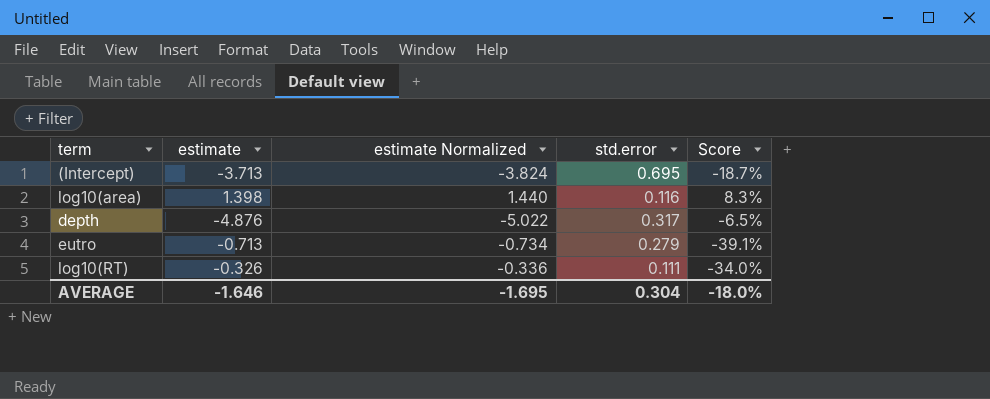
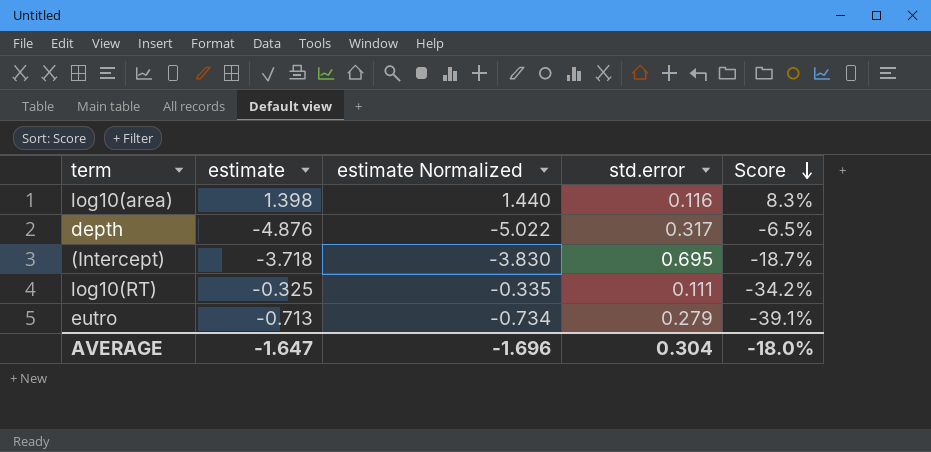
row order: none -> Score descending
(Intercept) | estimate: -3.713 -> -3.718
(Intercept) | estimate Normalized: -3.824 -> -3.830
log10(RT) | estimate: -0.326 -> -0.325
log10(RT) | estimate Normalized: -0.336 -> -0.335
log10(RT) | Score: -34.0% -> -34.2%
AVERAGE | estimate: -1.646 -> -1.647
AVERAGE | estimate Normalized: -1.695 -> -1.696

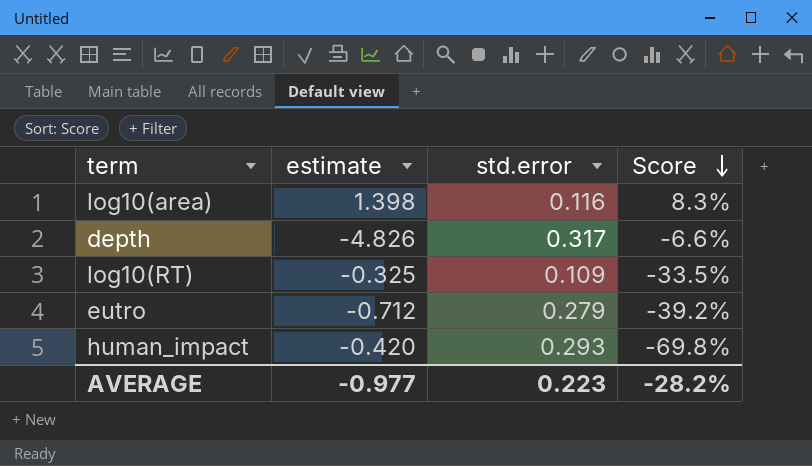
column estimate Normalized | formula: [estimate] * 1.03 -> none
row (Intercept): -3.718 | -3.830 | 0.695 | -18.7% -> none
depth | estimate: -4.876 -> -4.826
depth | Score: -6.5% -> -6.6%
log10(RT) | std.error: 0.111 -> 0.109
log10(RT) | Score: -34.2% -> -33.5%
eutro | estimate: -0.713 -> -0.712
eutro | Score: -39.1% -> -39.2%
row human_impact: none -> -0.420 | 0.293 | -69.8%
AVERAGE | estimate: -1.647 -> -0.977
AVERAGE | std.error: 0.304 -> 0.223
AVERAGE | Score: -18.0% -> -28.2%

